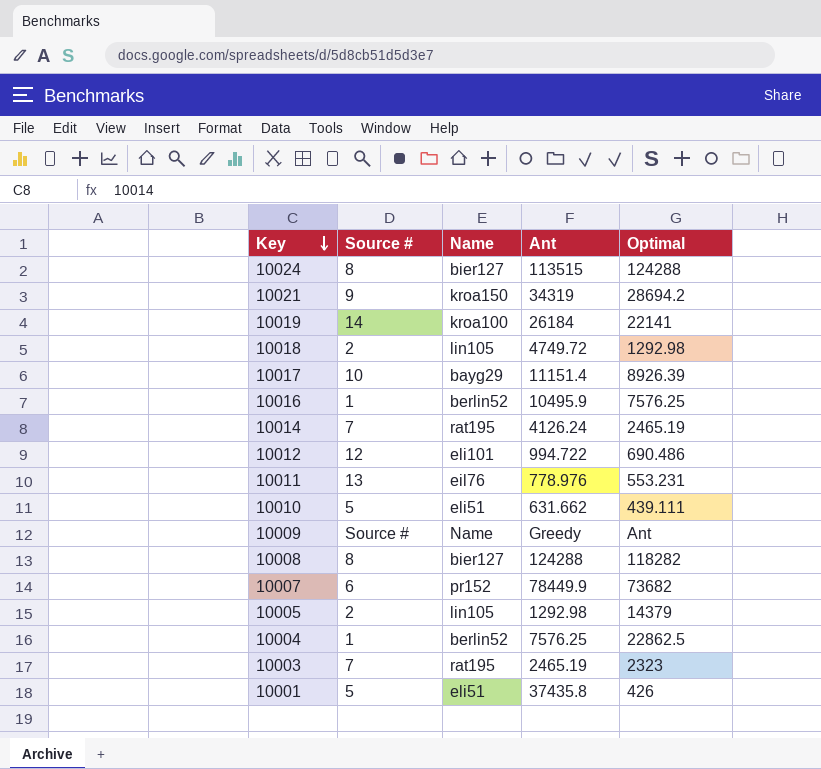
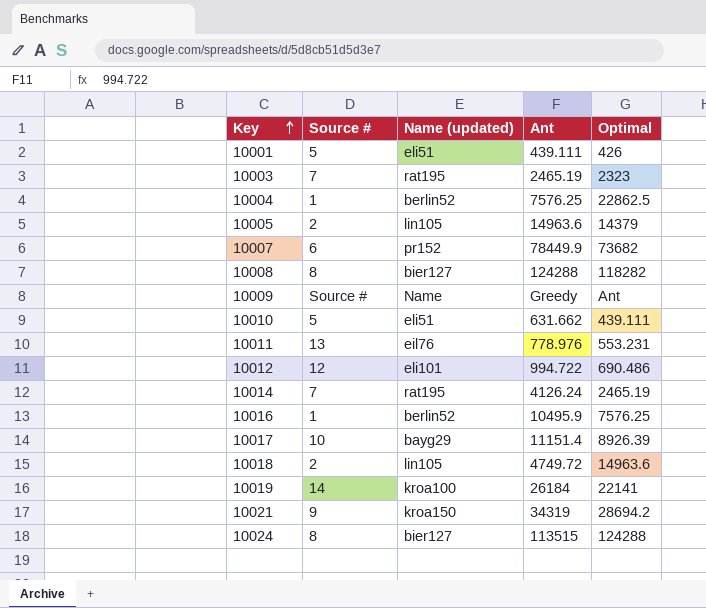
row order: Key descending -> Key ascending
column name: Name -> Name (updated)
10001 | Ant: 37435.8 -> 439.111
10005 | Ant: 1292.98 -> 14963.6
10018 | Optimal: 1292.98 -> 14963.6

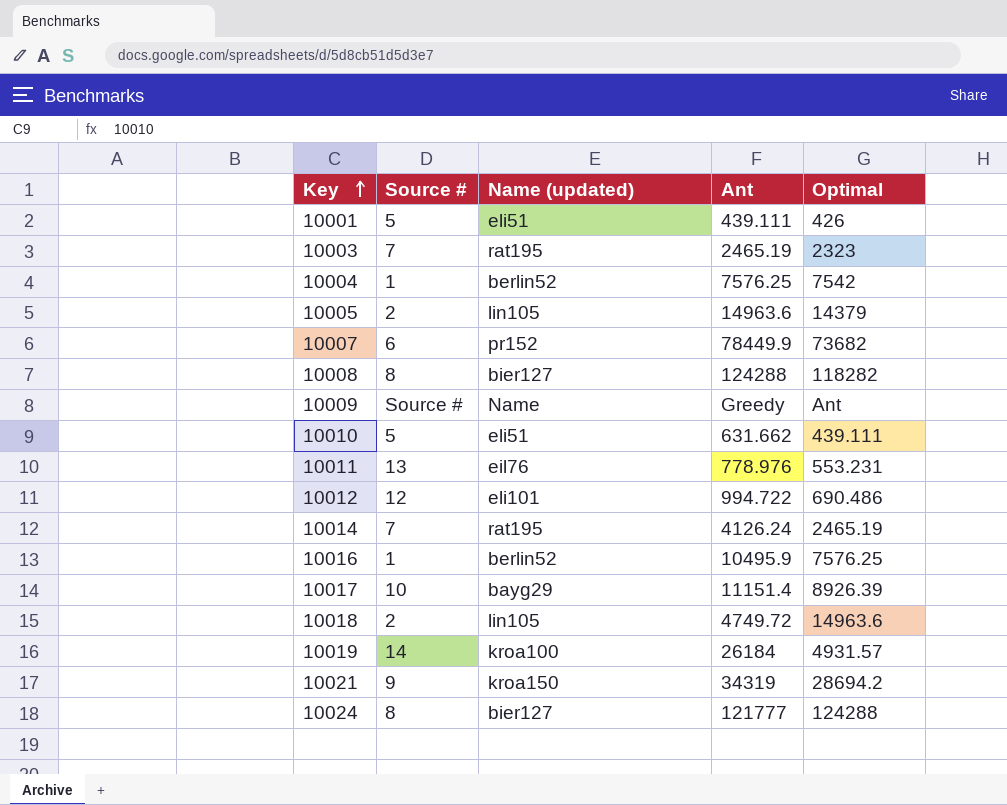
10004 | Optimal: 22862.5 -> 7542
10019 | Optimal: 22141 -> 4931.57
10024 | Ant: 113515 -> 121777

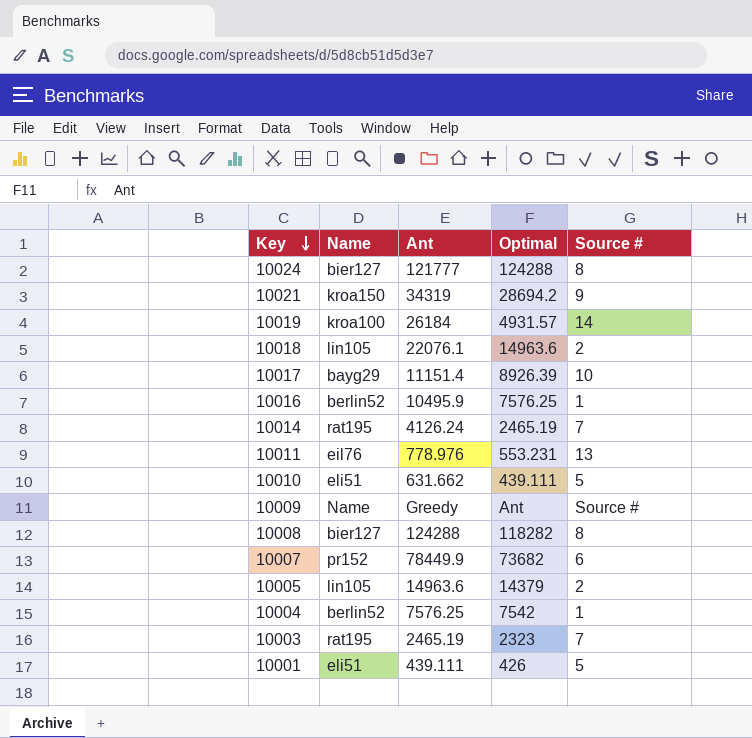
row order: Key ascending -> Key descending
column name: Name (updated) -> Name
column Source # | position: 2 -> 5
row 10012: 12 | eli101 | 994.722 | 690.486 -> none
10018 | Ant: 4749.72 -> 22076.1

